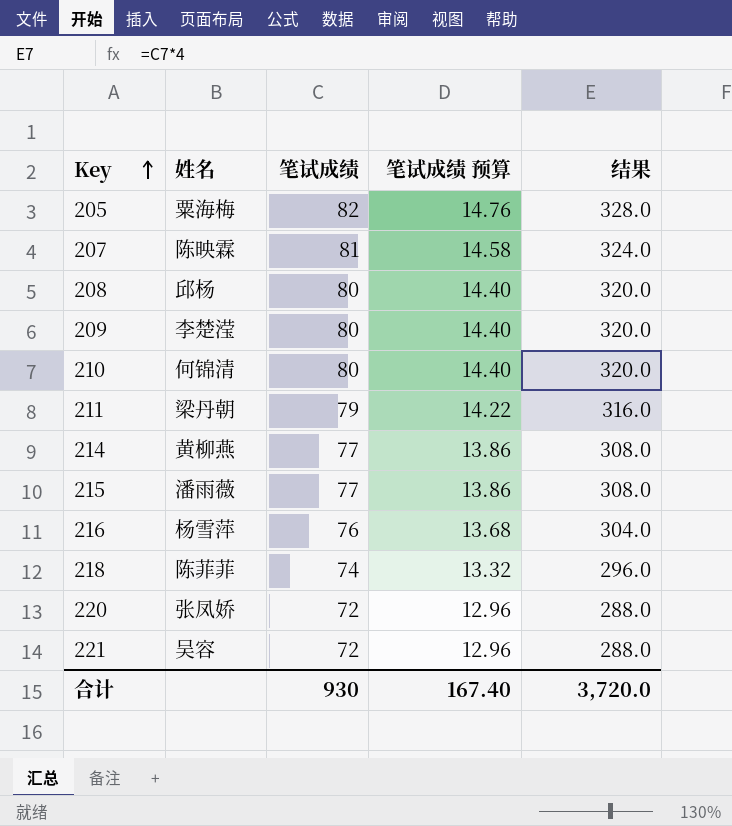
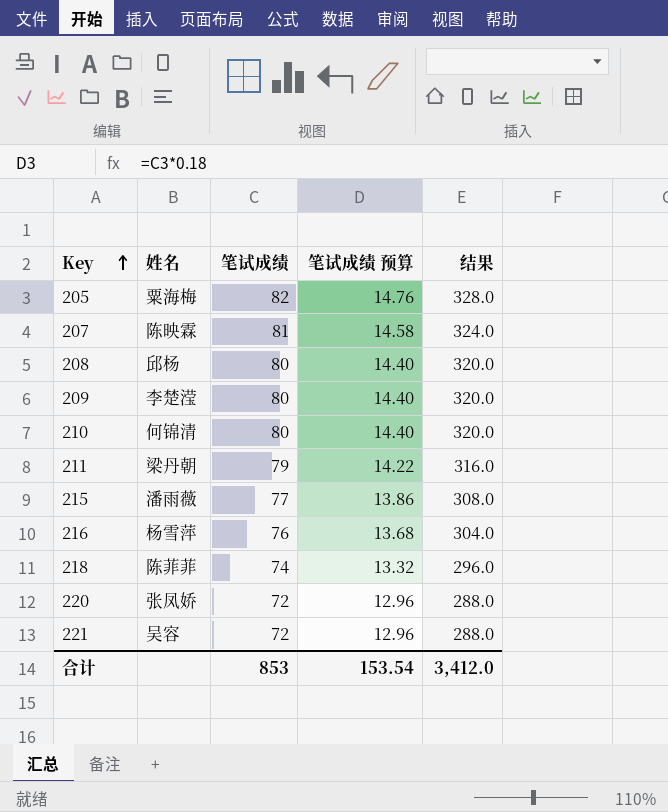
row 214: 黄柳燕 | 77 | 13.86 | 308.0 -> none
合计 | 笔试成绩: 930 -> 853
合计 | 笔试成绩 预算: 167.40 -> 153.54
合计 | 结果: 3,720.0 -> 3,412.0

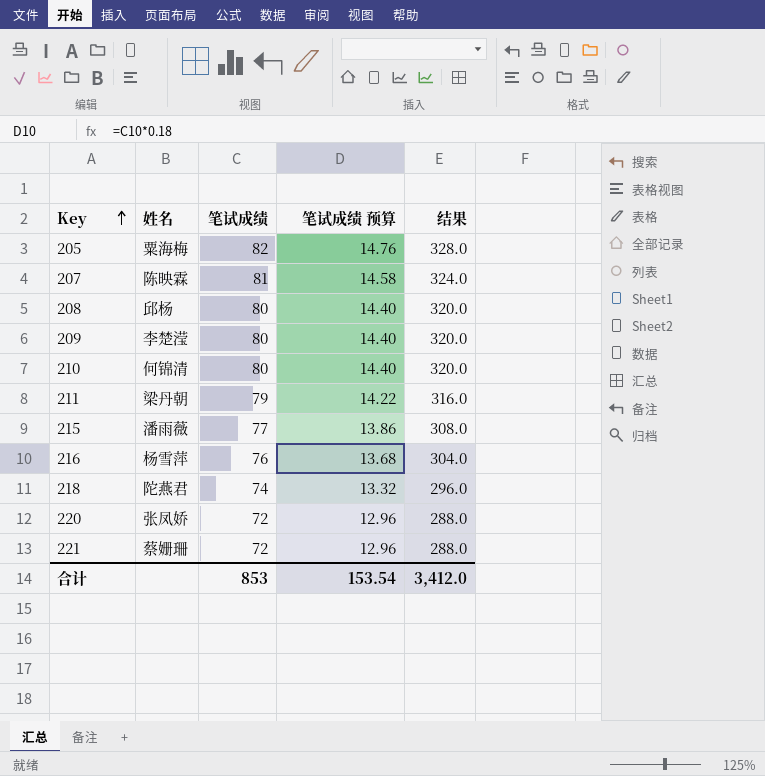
218 | 姓名: 陈菲菲 -> 陀燕君
221 | 姓名: 吴容 -> 蔡姗珊

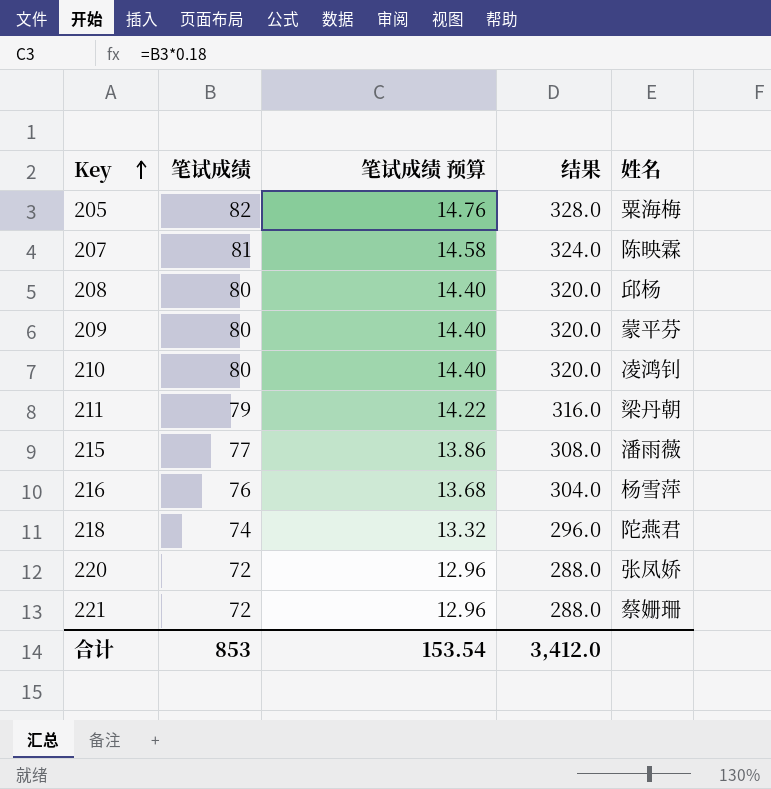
column 姓名 | position: 2 -> 5
209 | 姓名: 李楚滢 -> 蒙平芬
210 | 姓名: 何锦清 -> 凌鸿钊

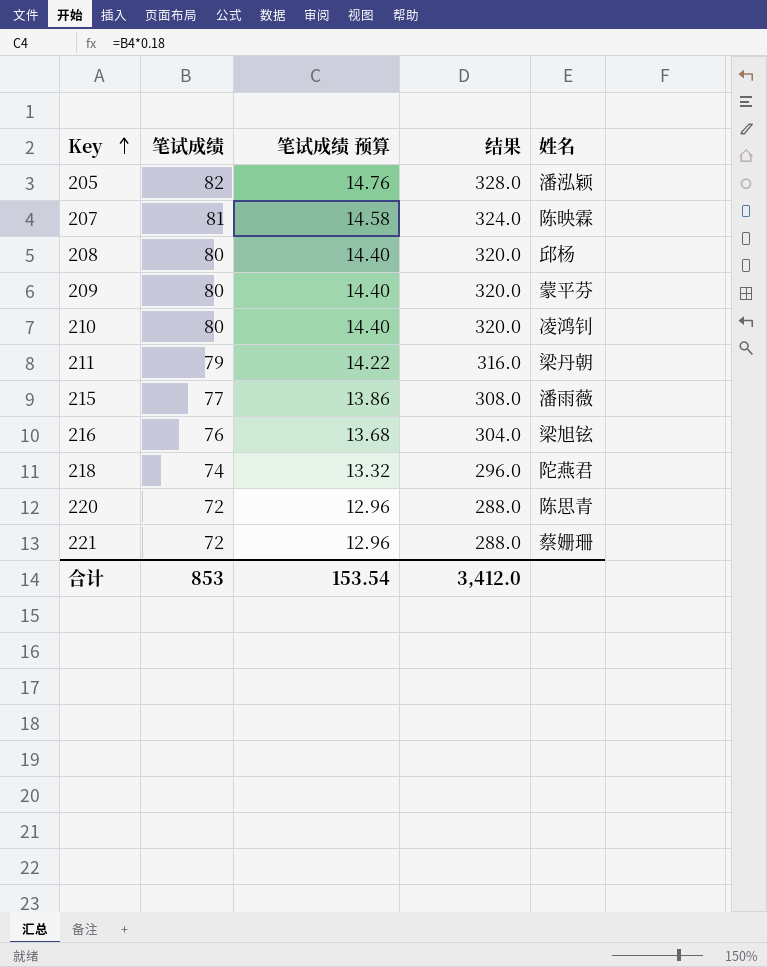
205 | 姓名: 粟海梅 -> 潘泓颖
216 | 姓名: 杨雪萍 -> 梁旭铉
220 | 姓名: 张凤娇 -> 陈思青

